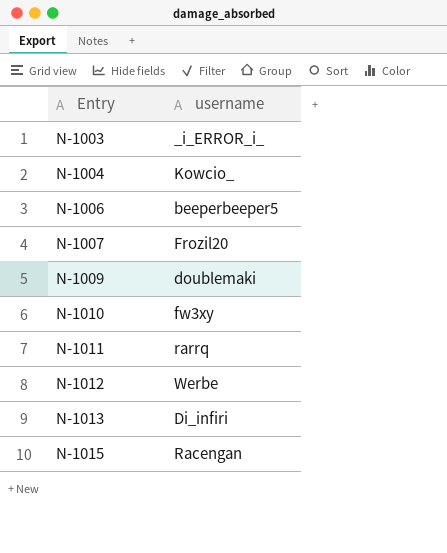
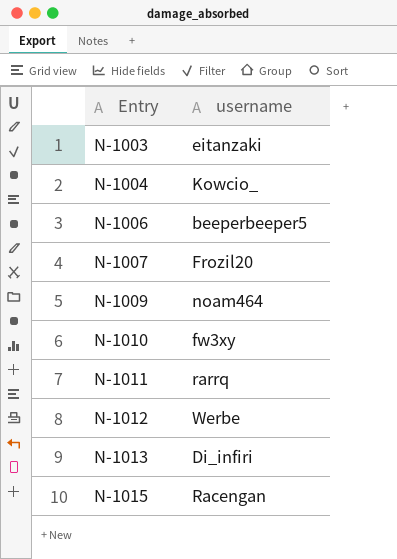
N-1003 | username: _i_ERROR_i_ -> eitanzaki
N-1009 | username: doublemaki -> noam464

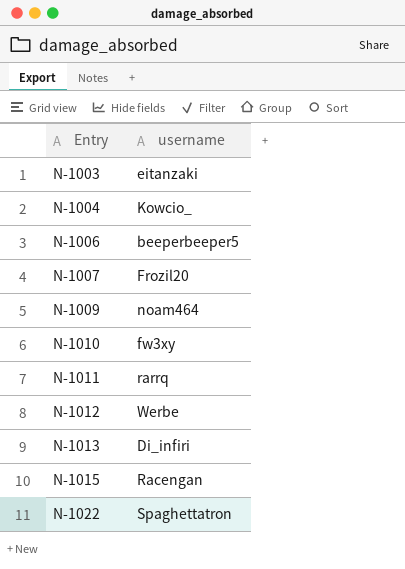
row N-1022: none -> Spaghettatron

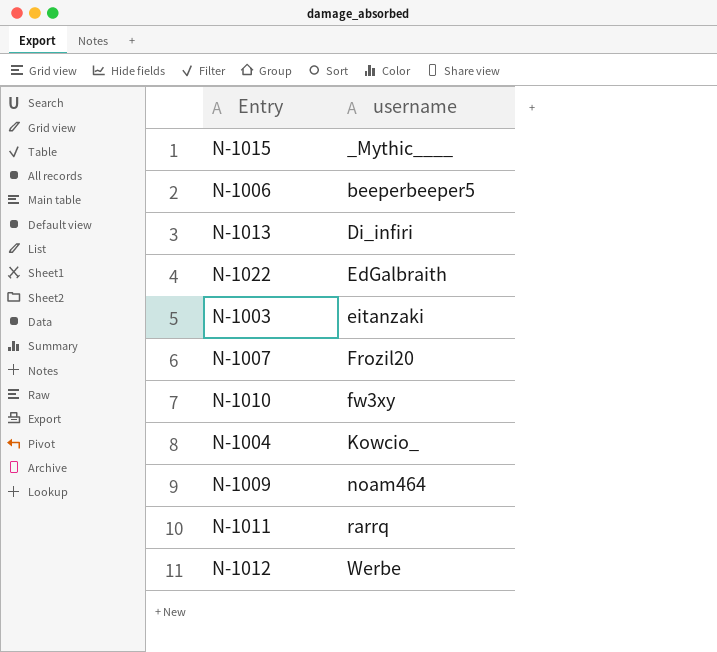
row order: Entry ascending -> username ascending
N-1015 | username: Racengan -> _Mythic____
N-1022 | username: Spaghettatron -> EdGalbraith

